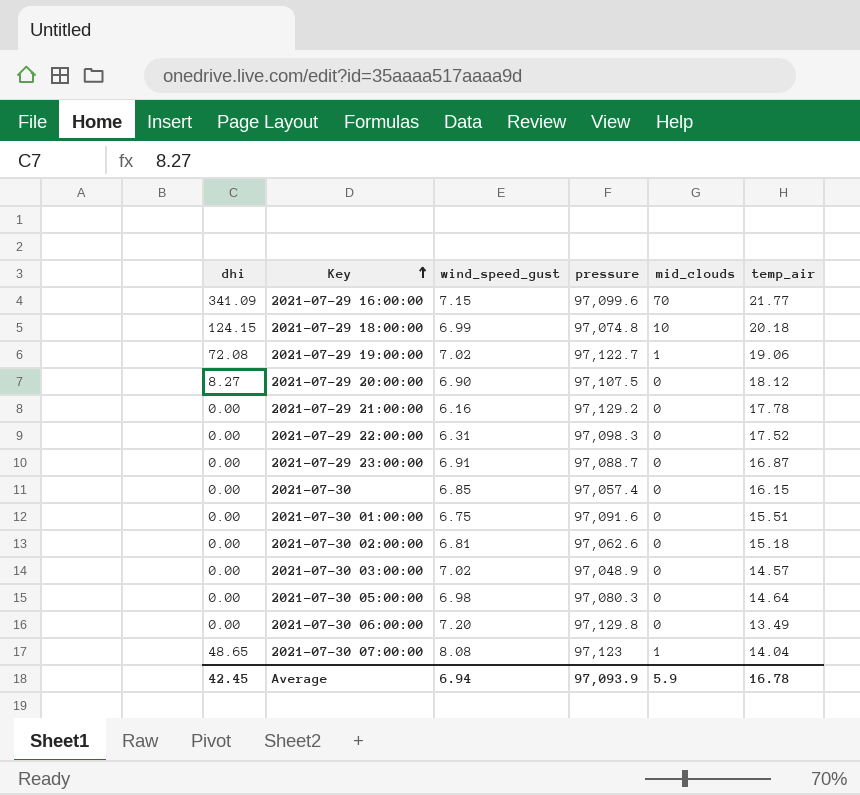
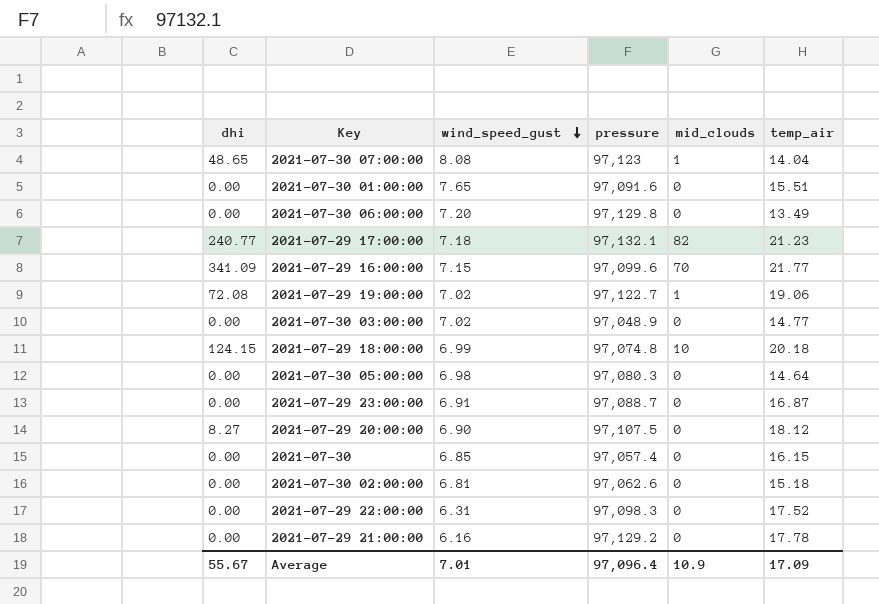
row order: Key ascending -> wind_speed_gust descending
2021-07-30 01:00:00 | wind_speed_gust: 6.75 -> 7.65
row 2021-07-29 17:00:00: none -> 240.77 | 7.18 | 97,132.1 | 82 | 21.23
2021-07-30 03:00:00 | temp_air: 14.57 -> 14.77
Average | dhi: 42.45 -> 55.67
Average | wind_speed_gust: 6.94 -> 7.01
Average | pressure: 97,093.9 -> 97,096.4
Average | mid_clouds: 5.9 -> 10.9
Average | temp_air: 16.78 -> 17.09

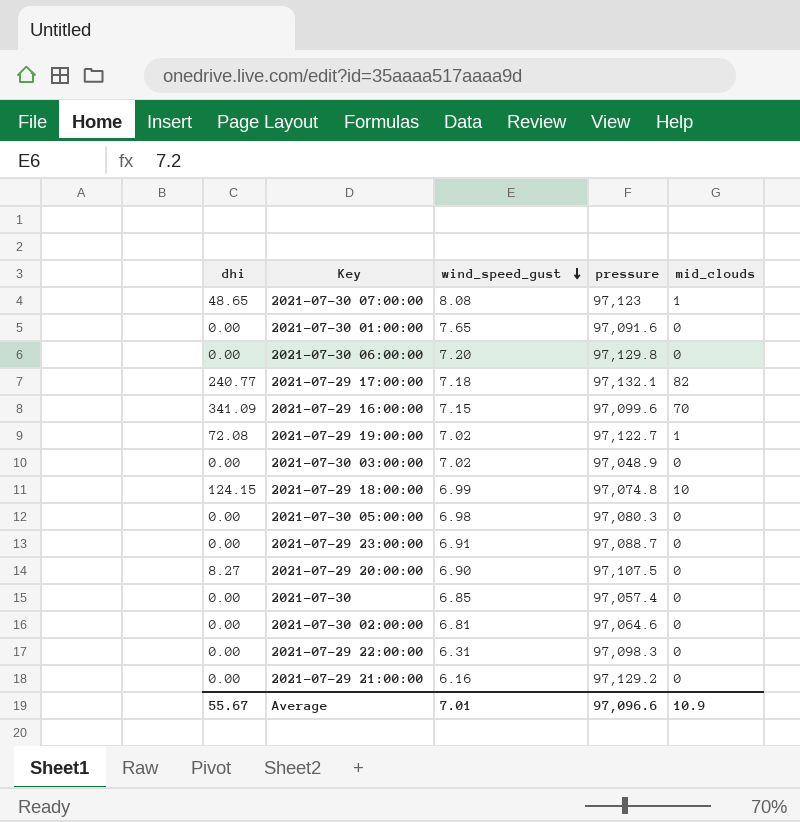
column temp_air | position: 6 -> none
2021-07-30 02:00:00 | pressure: 97,062.6 -> 97,064.6
Average | pressure: 97,096.4 -> 97,096.6

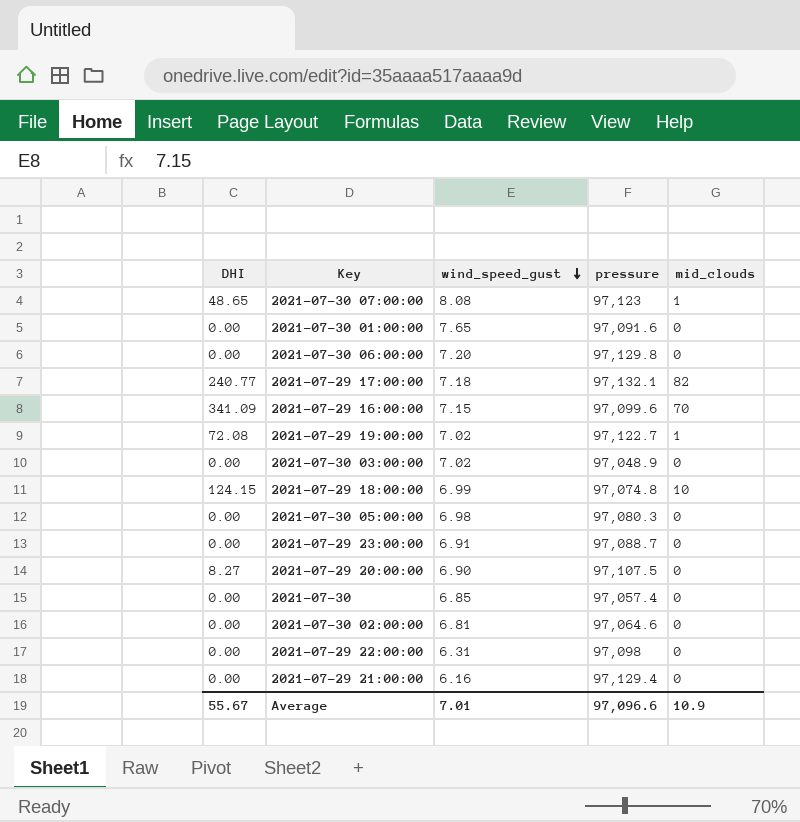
column name: dhi -> DHI
2021-07-29 22:00:00 | pressure: 97,098.3 -> 97,098
2021-07-29 21:00:00 | pressure: 97,129.2 -> 97,129.4

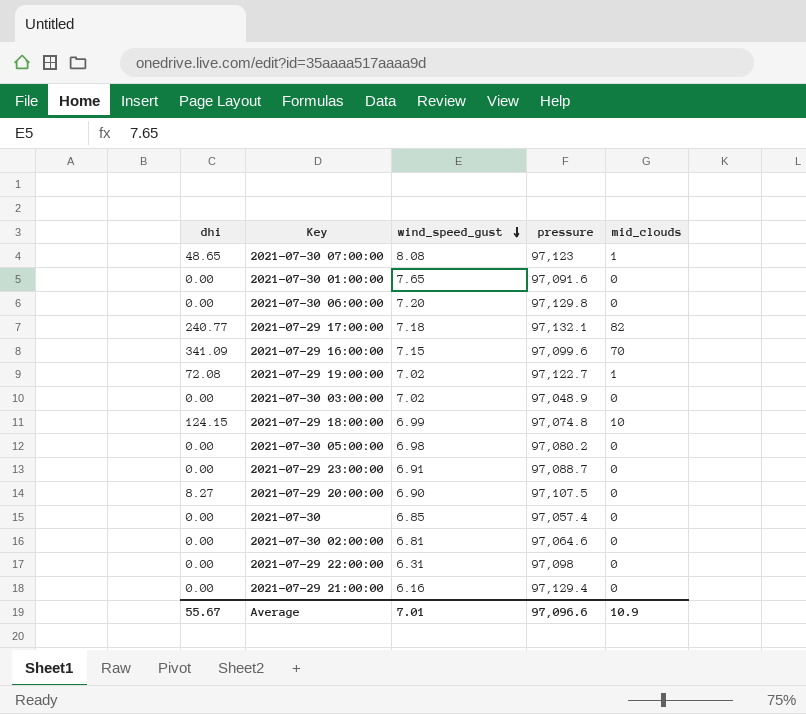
column name: DHI -> dhi
2021-07-30 05:00:00 | pressure: 97,080.3 -> 97,080.2

